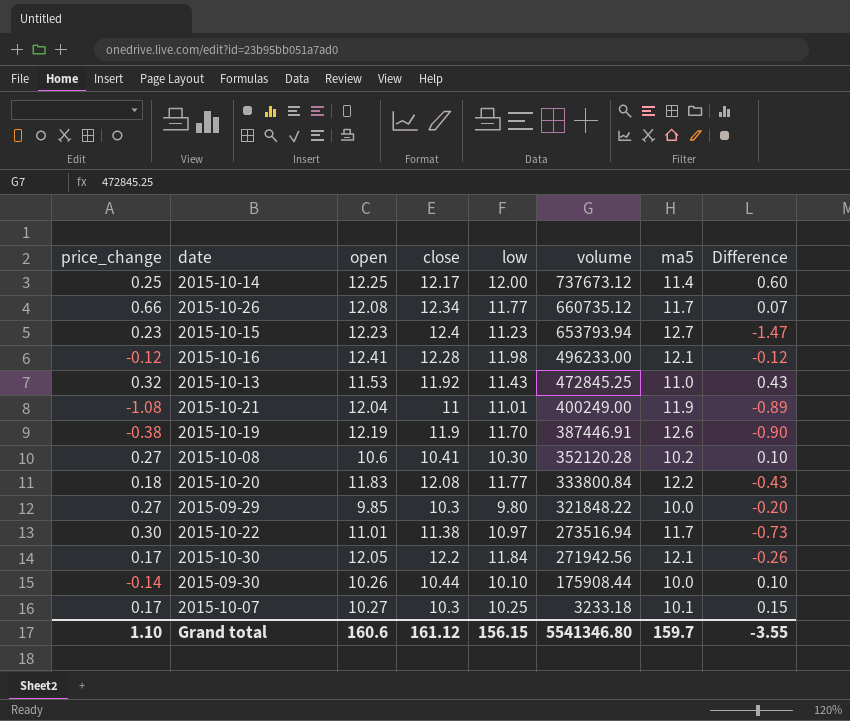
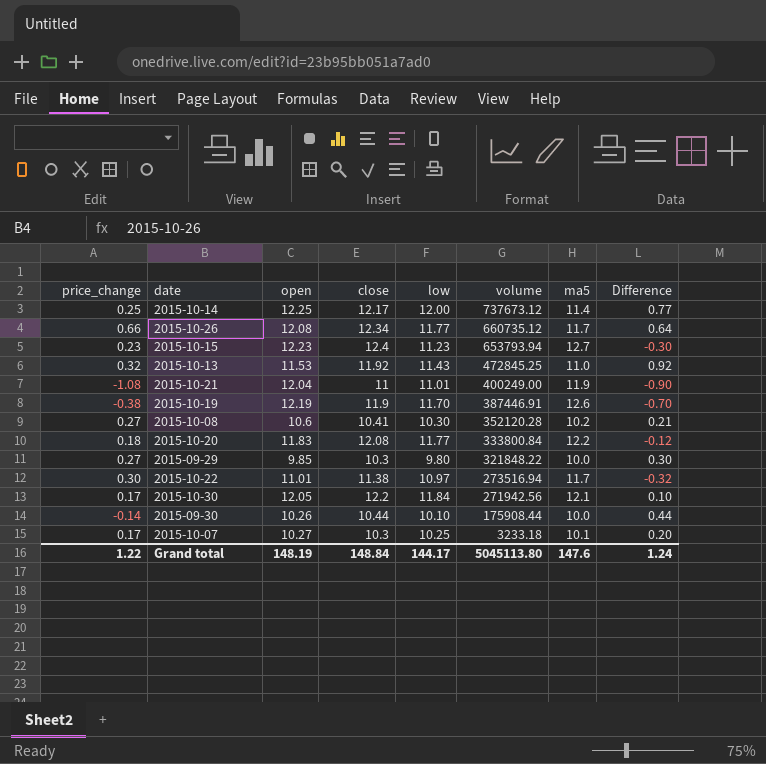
column Difference | formula: [low] - [ma5] -> [close] - [ma5]
row 2015-10-16: -0.12 | 12.41 | 12.28 | 11.98 | 496233.00 | 12.1 | -0.12 -> none
Grand total | price_change: 1.10 -> 1.22
Grand total | open: 160.6 -> 148.19
Grand total | close: 161.12 -> 148.84
Grand total | low: 156.15 -> 144.17
Grand total | volume: 5541346.80 -> 5045113.80
Grand total | ma5: 159.7 -> 147.6
Grand total | Difference: -3.55 -> 1.24

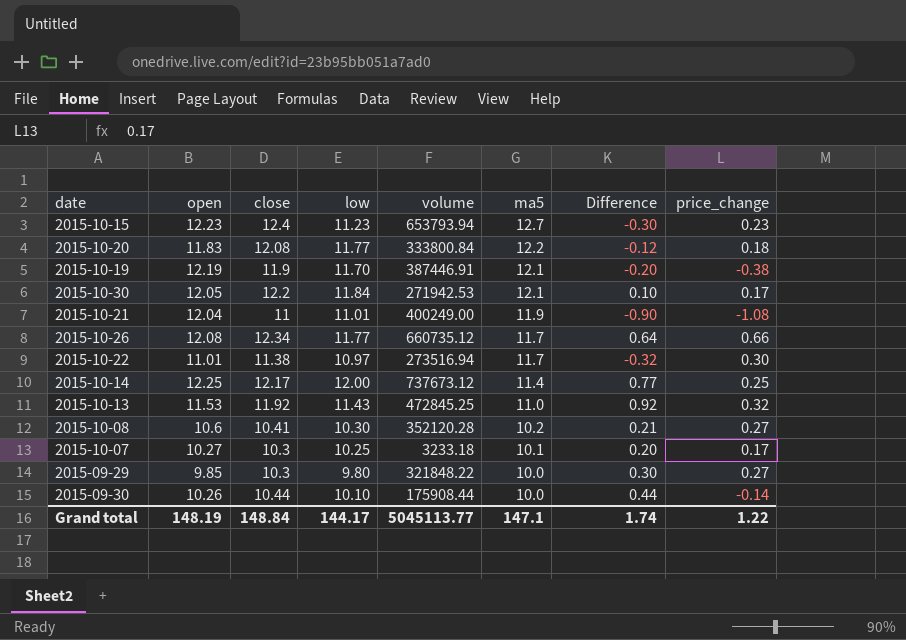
row order: volume descending -> ma5 descending
column price_change | position: 1 -> 8
2015-10-19 | ma5: 12.6 -> 12.1
2015-10-19 | Difference: -0.70 -> -0.20
2015-10-30 | volume: 271942.56 -> 271942.53
Grand total | volume: 5045113.80 -> 5045113.77
Grand total | ma5: 147.6 -> 147.1
Grand total | Difference: 1.24 -> 1.74

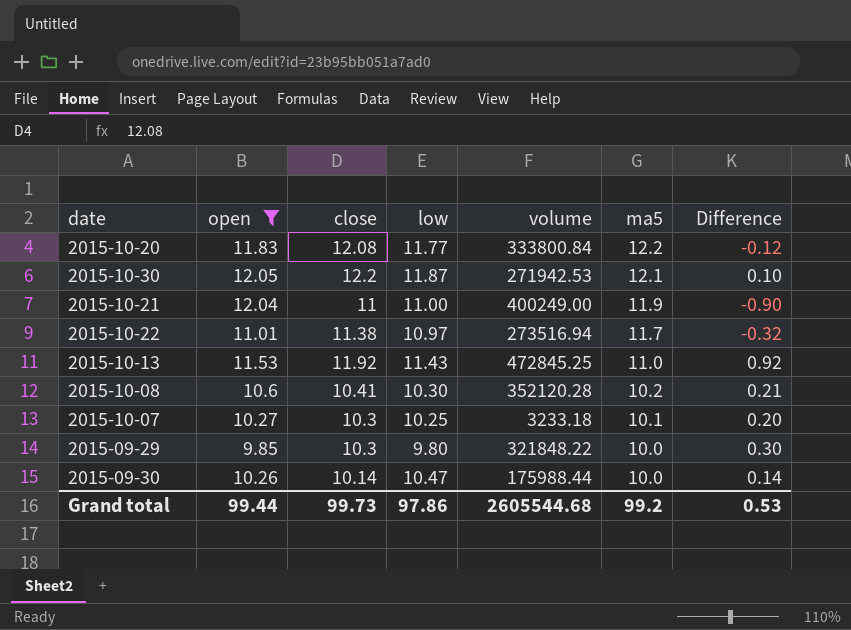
filter: none -> open <= 12.05
column price_change | position: 8 -> none
2015-10-30 | low: 11.84 -> 11.87
2015-10-21 | low: 11.01 -> 11.00
2015-09-30 | close: 10.44 -> 10.14
2015-09-30 | low: 10.10 -> 10.47
2015-09-30 | volume: 175908.44 -> 175988.44
2015-09-30 | Difference: 0.44 -> 0.14
Grand total | open: 148.19 -> 99.44
Grand total | close: 148.84 -> 99.73
Grand total | low: 144.17 -> 97.86
Grand total | volume: 5045113.77 -> 2605544.68
Grand total | ma5: 147.1 -> 99.2
Grand total | Difference: 1.74 -> 0.53

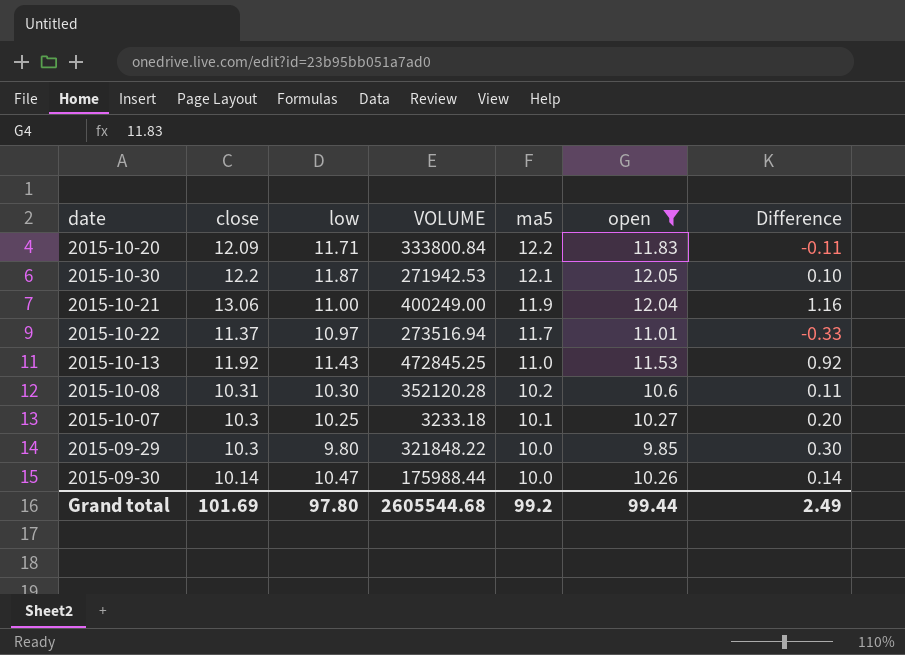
column name: volume -> VOLUME
column open | position: 2 -> 6
2015-10-20 | close: 12.08 -> 12.09
2015-10-20 | low: 11.77 -> 11.71
2015-10-20 | Difference: -0.12 -> -0.11
2015-10-21 | close: 11 -> 13.06
2015-10-21 | Difference: -0.90 -> 1.16
2015-10-22 | close: 11.38 -> 11.37
2015-10-22 | Difference: -0.32 -> -0.33
2015-10-08 | close: 10.41 -> 10.31
2015-10-08 | Difference: 0.21 -> 0.11
Grand total | close: 99.73 -> 101.69
Grand total | low: 97.86 -> 97.80
Grand total | Difference: 0.53 -> 2.49

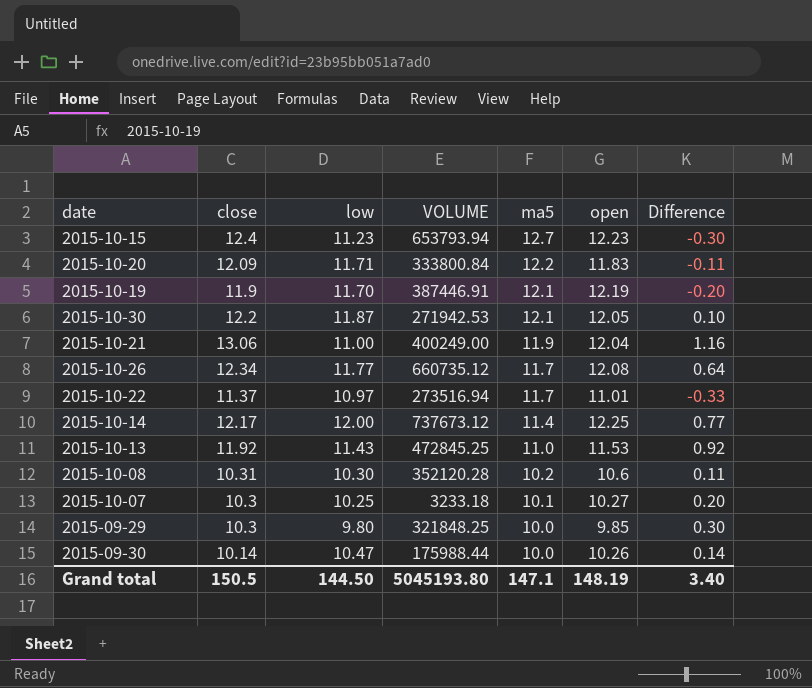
filter: open <= 12.05 -> none
2015-09-29 | VOLUME: 321848.22 -> 321848.25
Grand total | close: 101.69 -> 150.5
Grand total | low: 97.80 -> 144.50
Grand total | VOLUME: 2605544.68 -> 5045193.80
Grand total | ma5: 99.2 -> 147.1
Grand total | open: 99.44 -> 148.19
Grand total | Difference: 2.49 -> 3.40

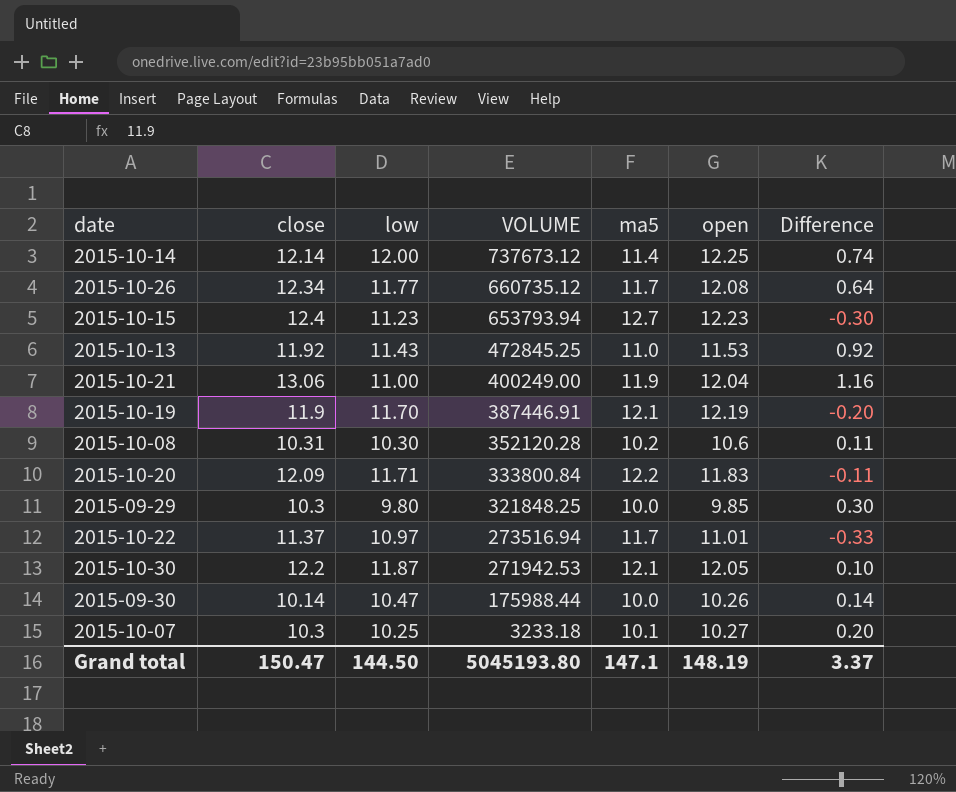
row order: ma5 descending -> VOLUME descending
2015-10-14 | close: 12.17 -> 12.14
2015-10-14 | Difference: 0.77 -> 0.74
Grand total | close: 150.5 -> 150.47
Grand total | Difference: 3.40 -> 3.37

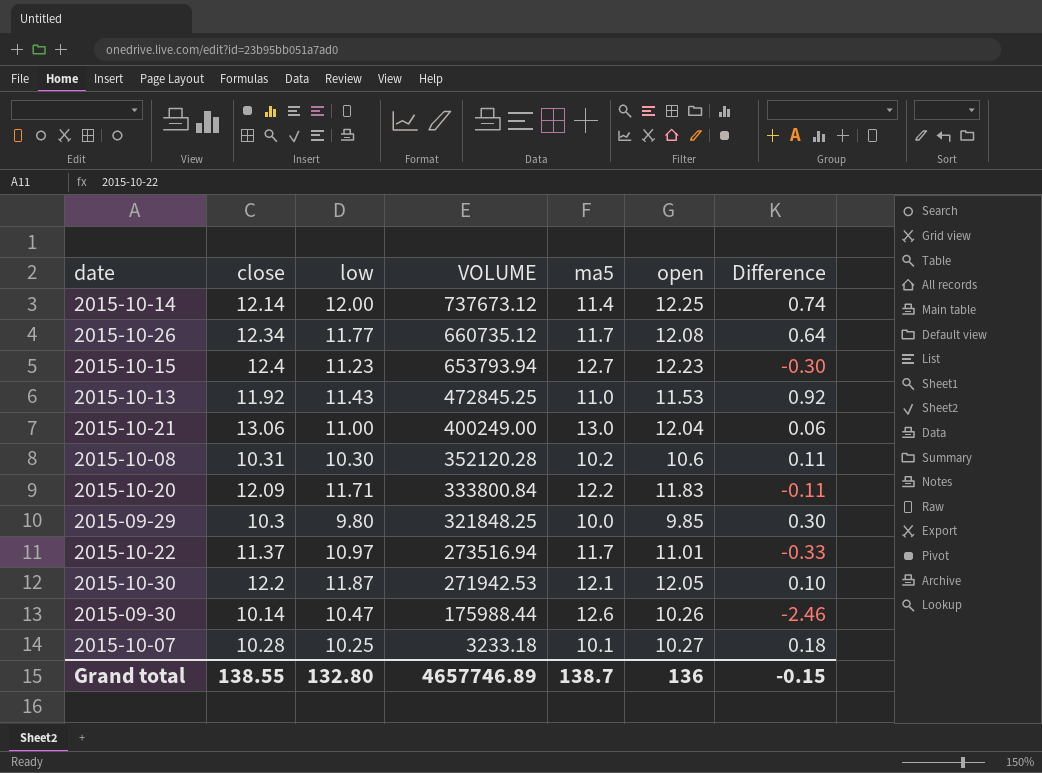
row 2015-10-19: 11.9 | 11.70 | 387446.91 | 12.1 | 12.19 | -0.20 -> none
2015-10-21 | ma5: 11.9 -> 13.0
2015-10-21 | Difference: 1.16 -> 0.06
2015-09-30 | ma5: 10.0 -> 12.6
2015-09-30 | Difference: 0.14 -> -2.46
2015-10-07 | close: 10.3 -> 10.28
2015-10-07 | Difference: 0.20 -> 0.18
Grand total | close: 150.47 -> 138.55
Grand total | low: 144.50 -> 132.80
Grand total | VOLUME: 5045193.80 -> 4657746.89
Grand total | ma5: 147.1 -> 138.7
Grand total | open: 148.19 -> 136
Grand total | Difference: 3.37 -> -0.15

